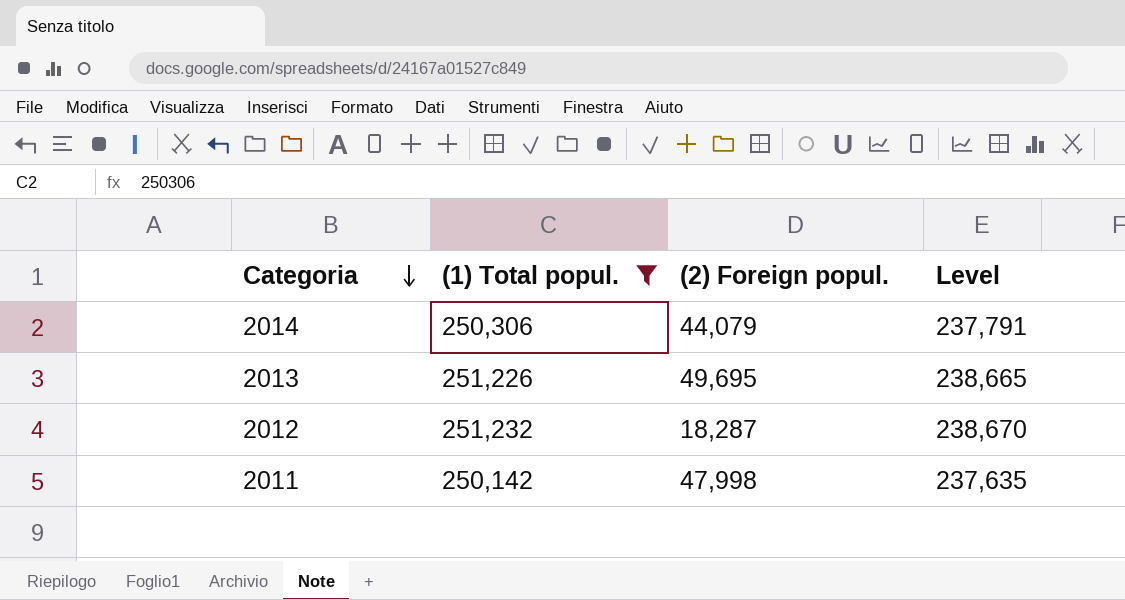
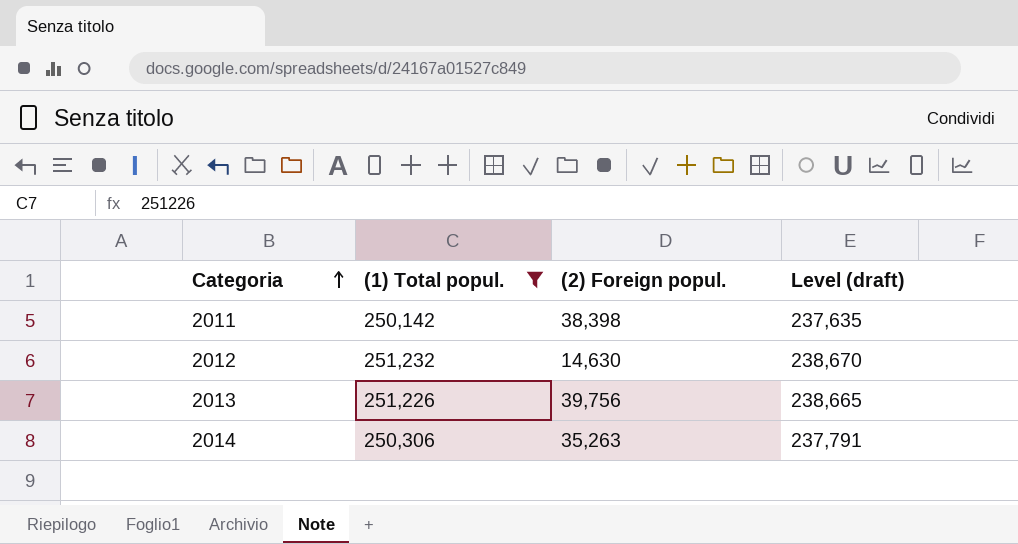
row order: Categoria descending -> Categoria ascending
column name: Level -> Level (draft)
2011 | (2) Foreign popul.: 47,998 -> 38,398
2012 | (2) Foreign popul.: 18,287 -> 14,630
2013 | (2) Foreign popul.: 49,695 -> 39,756
2014 | (2) Foreign popul.: 44,079 -> 35,263

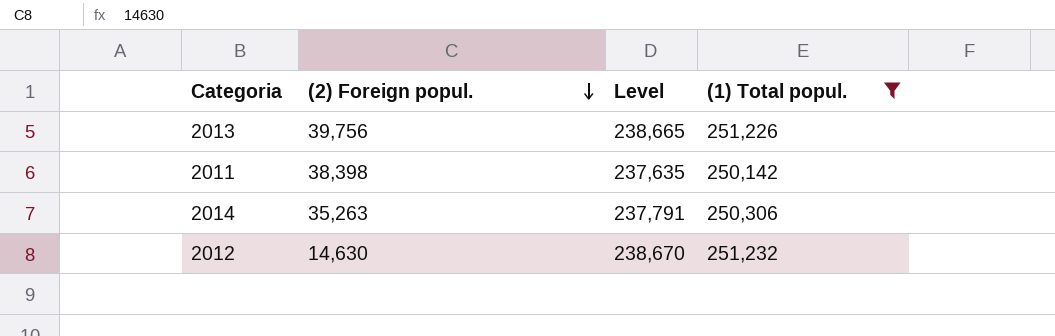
row order: Categoria ascending -> (2) Foreign popul. descending
column name: Level (draft) -> Level
column (1) Total popul. | position: 2 -> 4

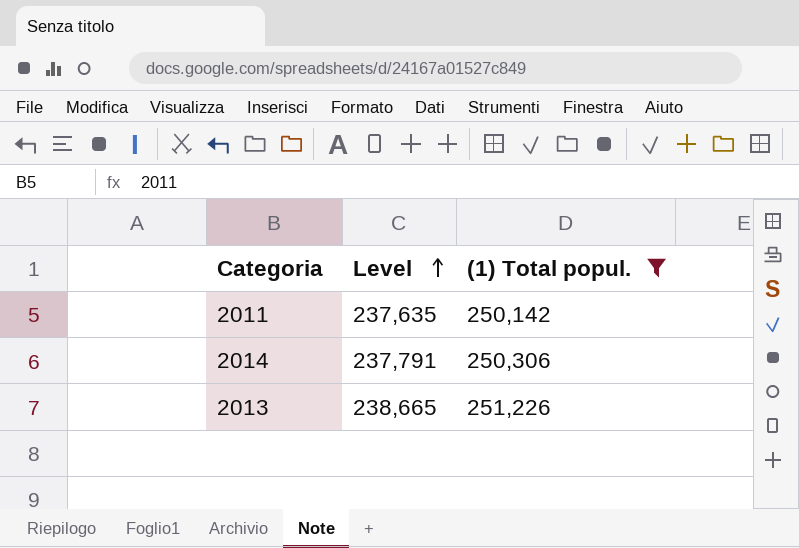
row order: (2) Foreign popul. descending -> Level ascending
column (2) Foreign popul. | position: 2 -> none
row 2012: 14,630 | 238,670 | 251,232 -> none

